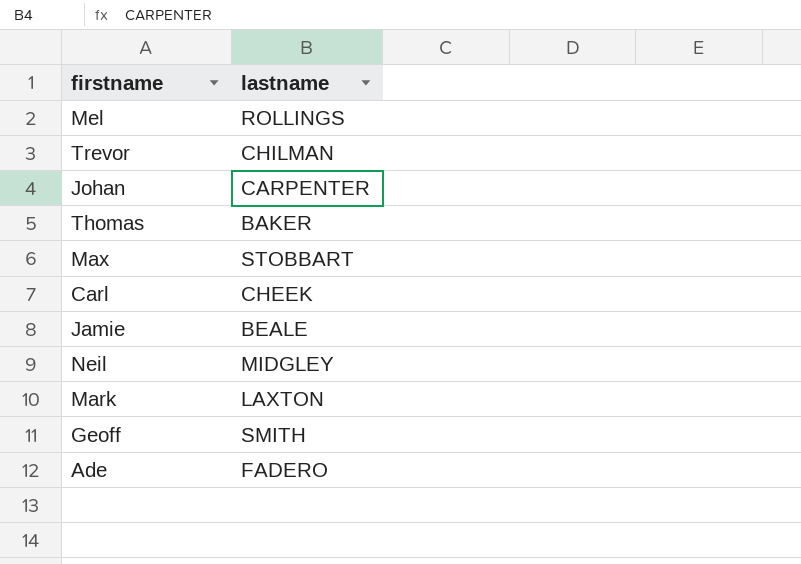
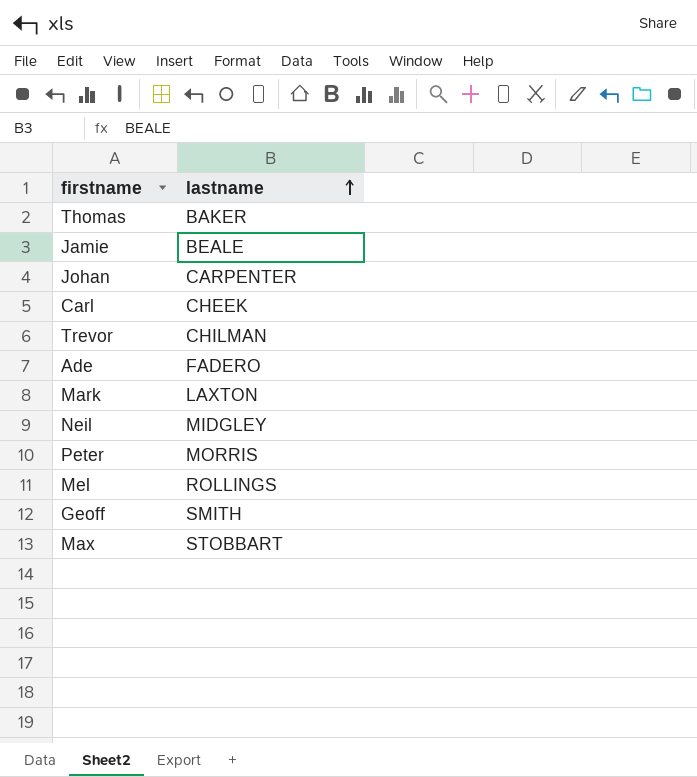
row order: none -> lastname ascending
row Peter: none -> MORRIS

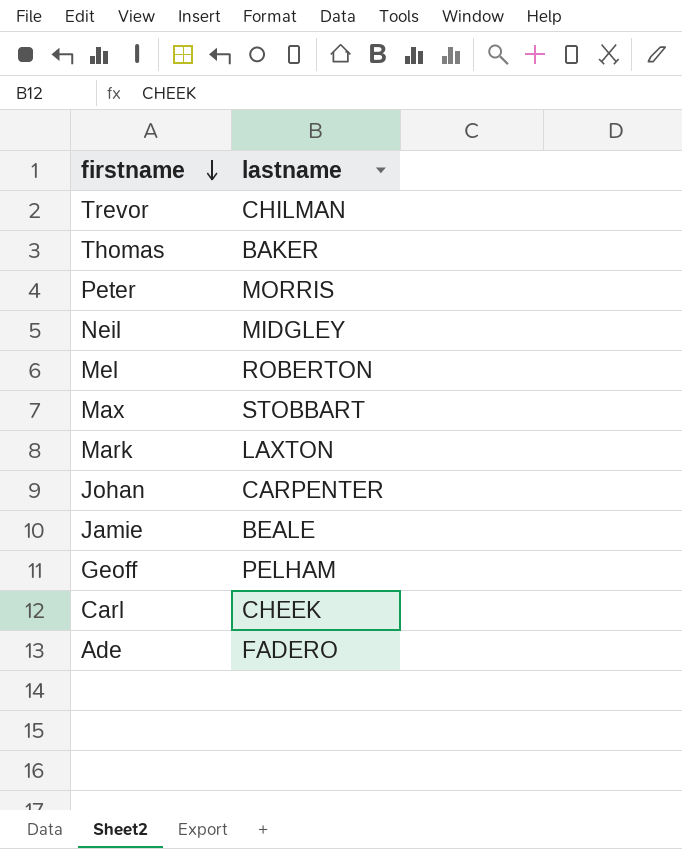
row order: lastname ascending -> firstname descending
Mel | lastname: ROLLINGS -> ROBERTON
Geoff | lastname: SMITH -> PELHAM

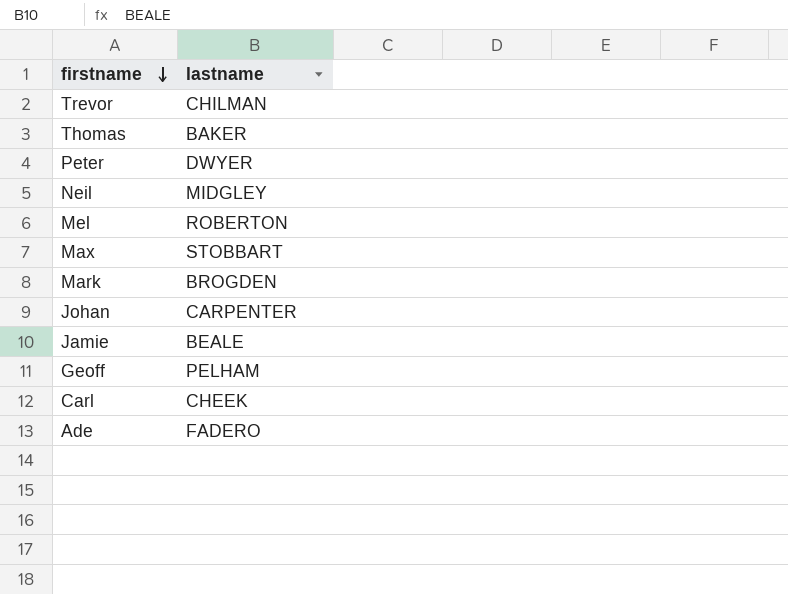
Peter | lastname: MORRIS -> DWYER
Mark | lastname: LAXTON -> BROGDEN

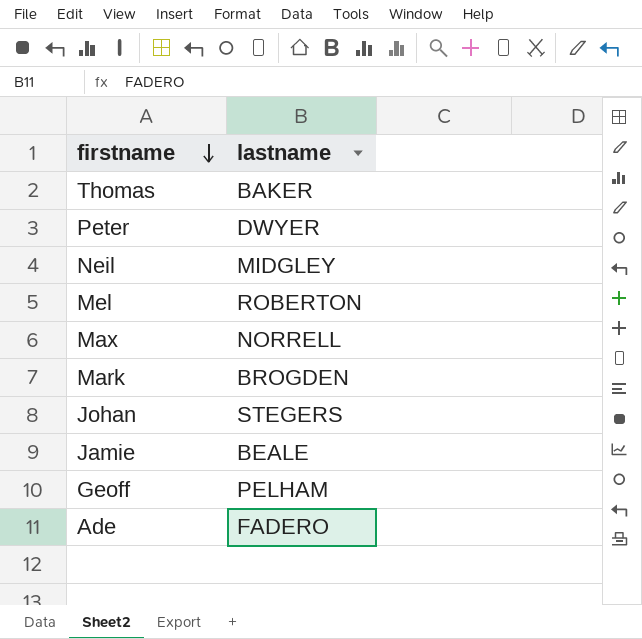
row Trevor: CHILMAN -> none
row Carl: CHEEK -> none
Max | lastname: STOBBART -> NORRELL
Johan | lastname: CARPENTER -> STEGERS

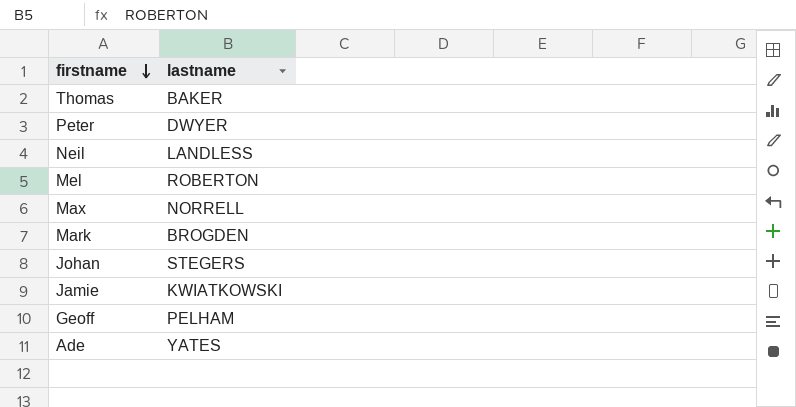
Neil | lastname: MIDGLEY -> LANDLESS
Jamie | lastname: BEALE -> KWIATKOWSKI
Ade | lastname: FADERO -> YATES

